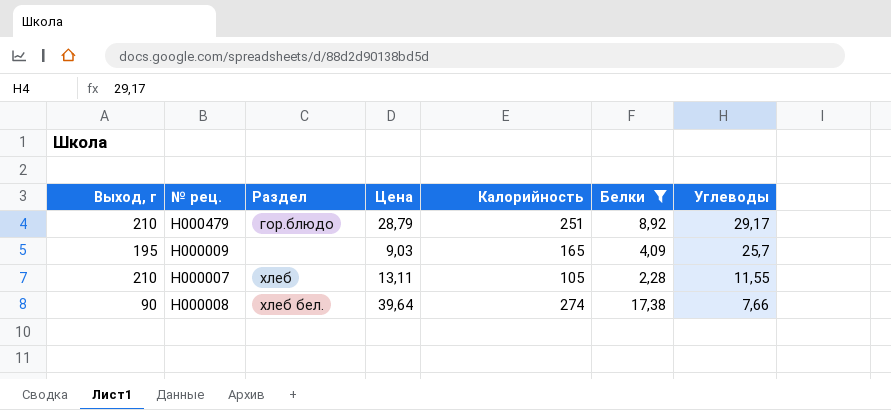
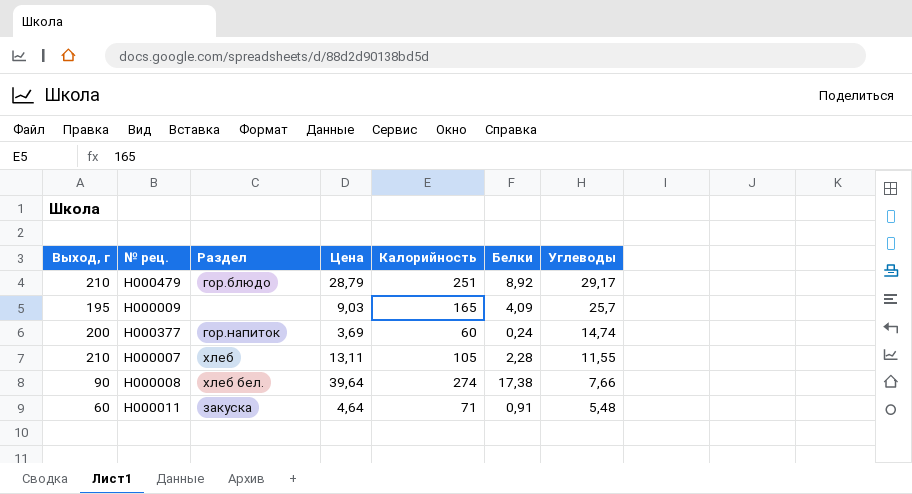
filter: Белки >= 2,28 -> none

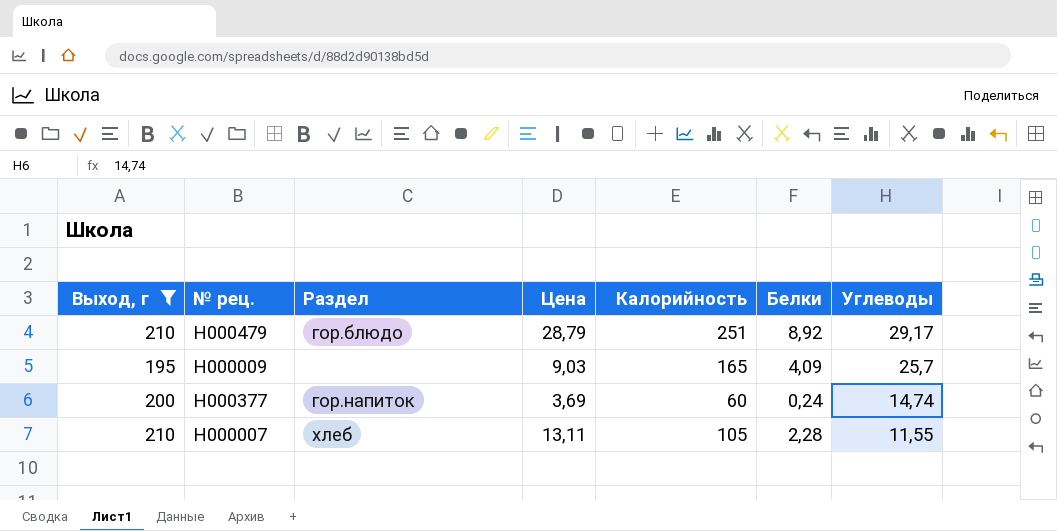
filter: none -> Выход, г >= 195

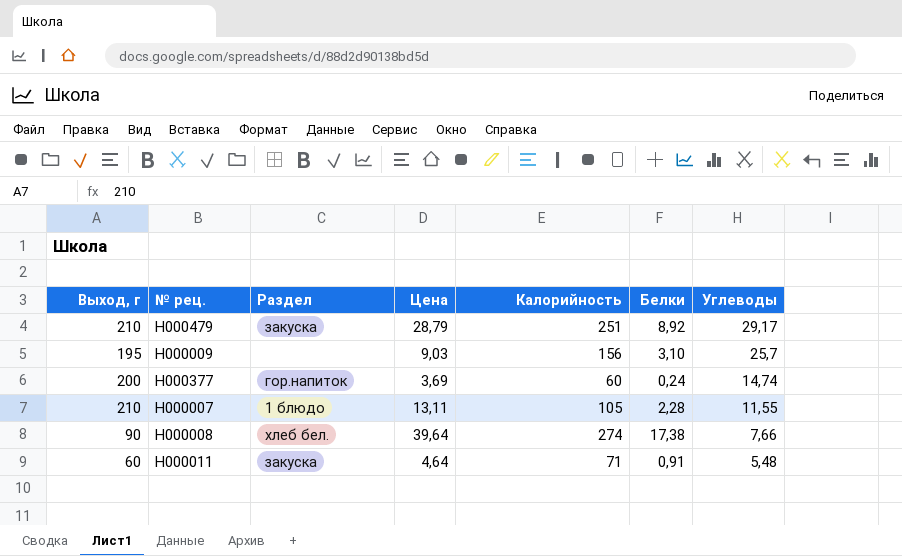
filter: Выход, г >= 195 -> none
Н000479 | Раздел: гор.блюдо -> закуска
Н000009 | Калорийность: 165 -> 156
Н000009 | Белки: 4,09 -> 3,10
Н000007 | Раздел: хлеб -> 1 блюдо

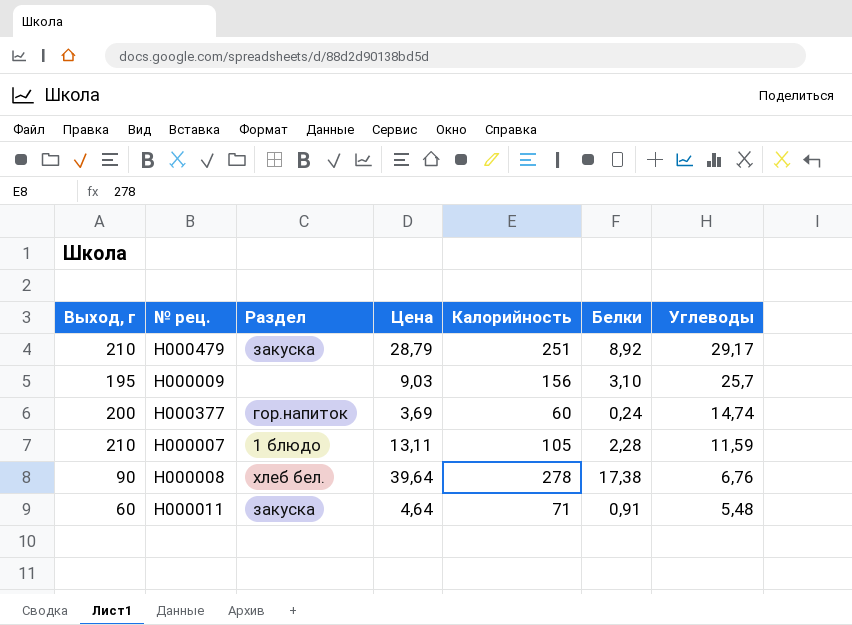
Н000007 | Углеводы: 11,55 -> 11,59
Н000008 | Калорийность: 274 -> 278
Н000008 | Углеводы: 7,66 -> 6,76

